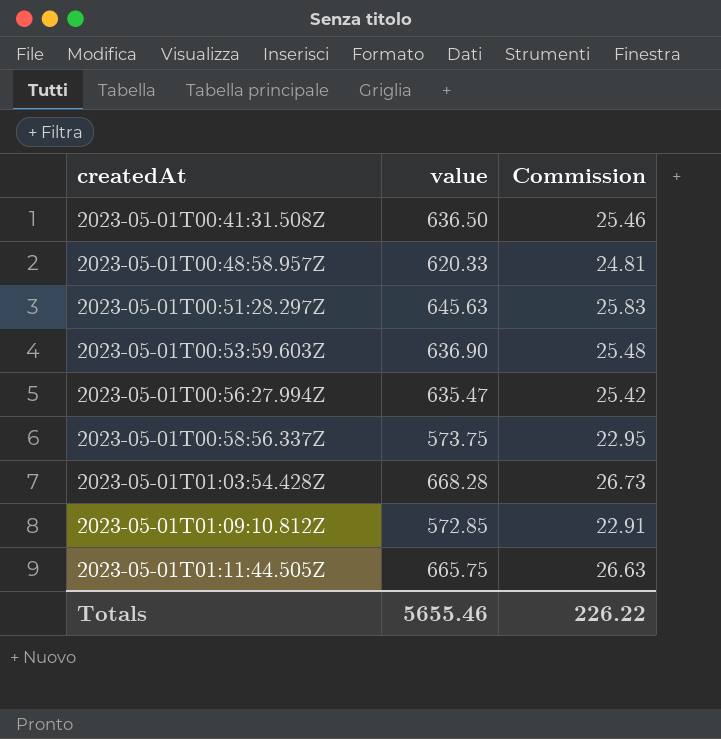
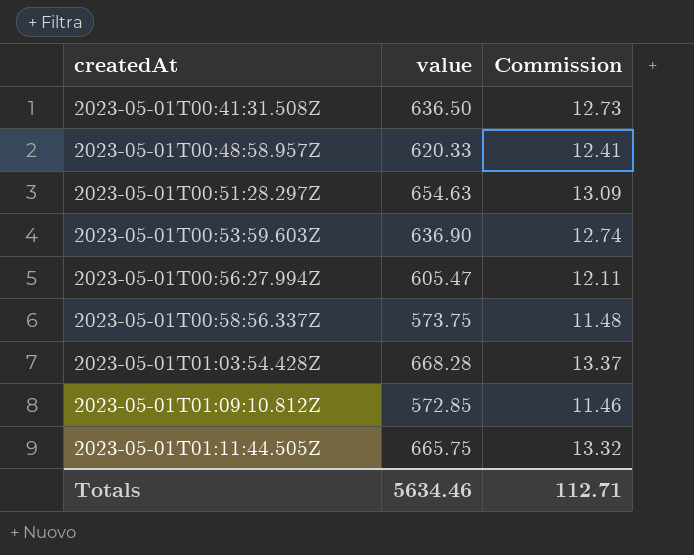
column Commission | formula: [value] * 0.04 -> [value] * 0.02
2023-05-01T00:51:28.297Z | value: 645.63 -> 654.63
2023-05-01T00:56:27.994Z | value: 635.47 -> 605.47
Totals | value: 5655.46 -> 5634.46
Totals | Commission: 226.22 -> 112.71

